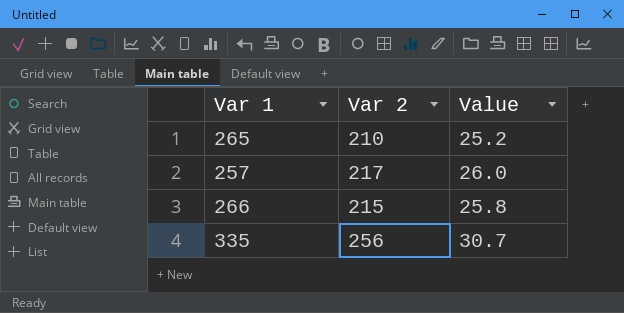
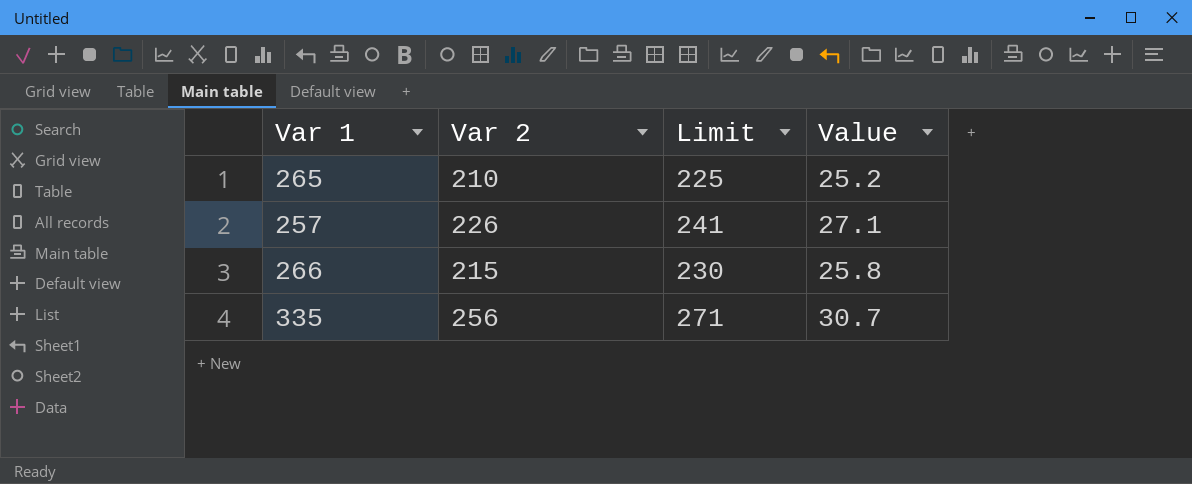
column Limit | formula: none -> [Var 2] + 15
257 | Var 2: 217 -> 226
257 | Value: 26.0 -> 27.1

